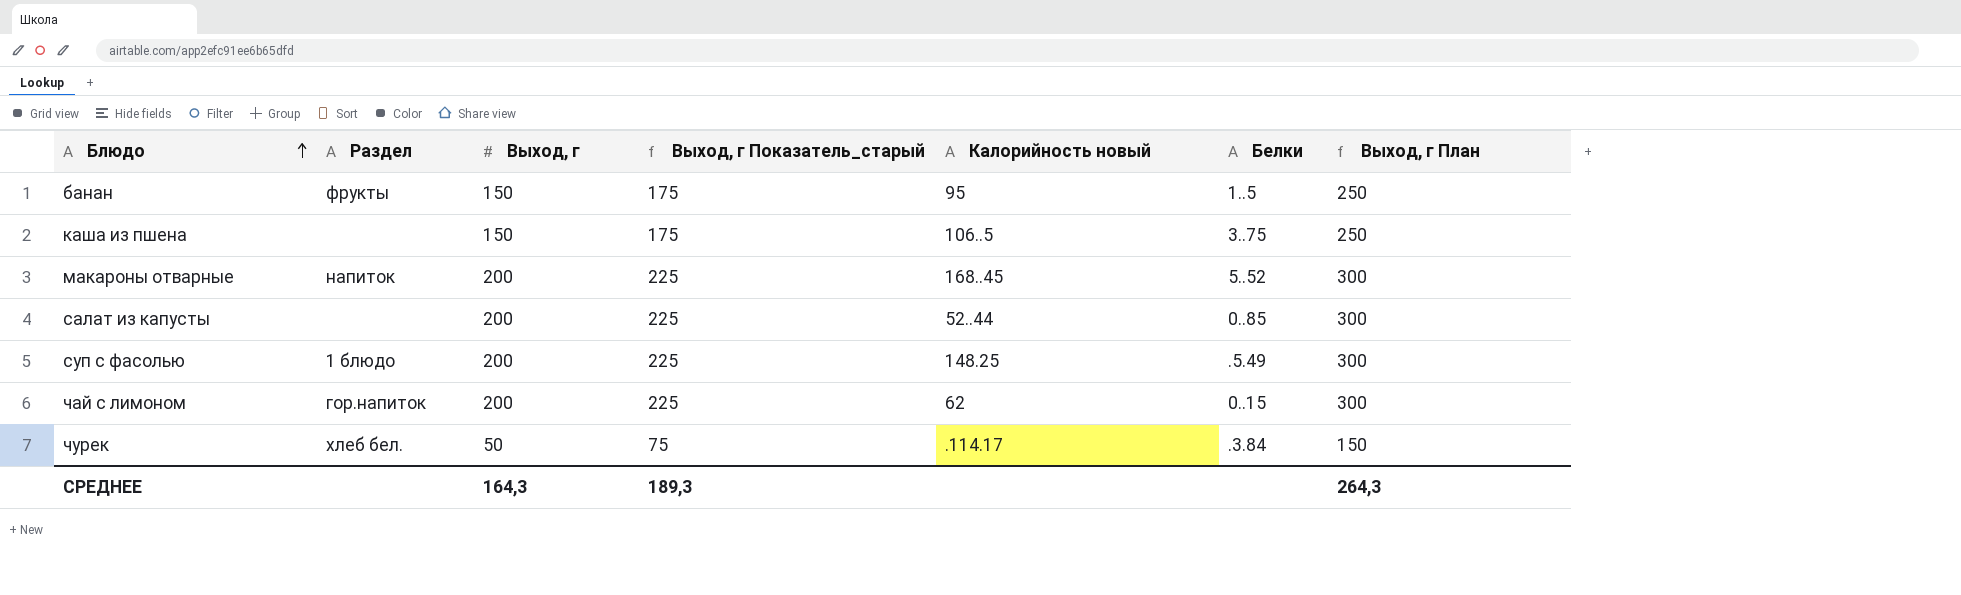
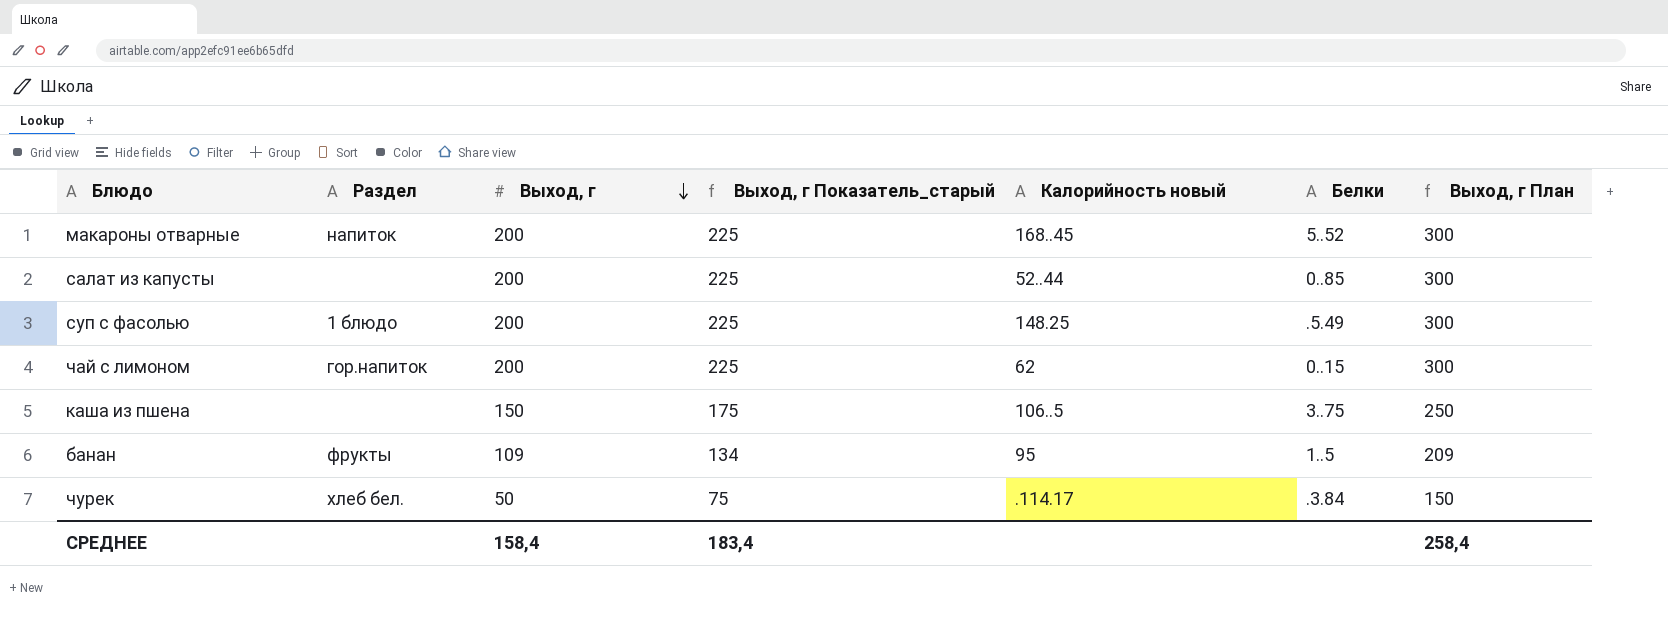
row order: Блюдо ascending -> Выход, г descending
банан | Выход, г: 150 -> 109
банан | Выход, г Показатель_старый: 175 -> 134
банан | Выход, г План: 250 -> 209
СРЕДНЕЕ | Выход, г: 164,3 -> 158,4
СРЕДНЕЕ | Выход, г Показатель_старый: 189,3 -> 183,4
СРЕДНЕЕ | Выход, г План: 264,3 -> 258,4

